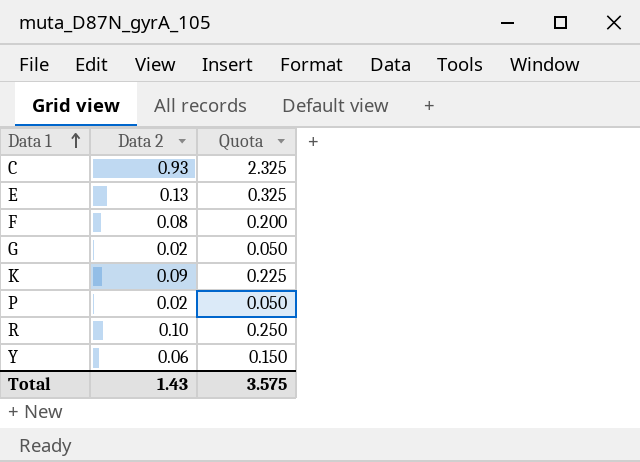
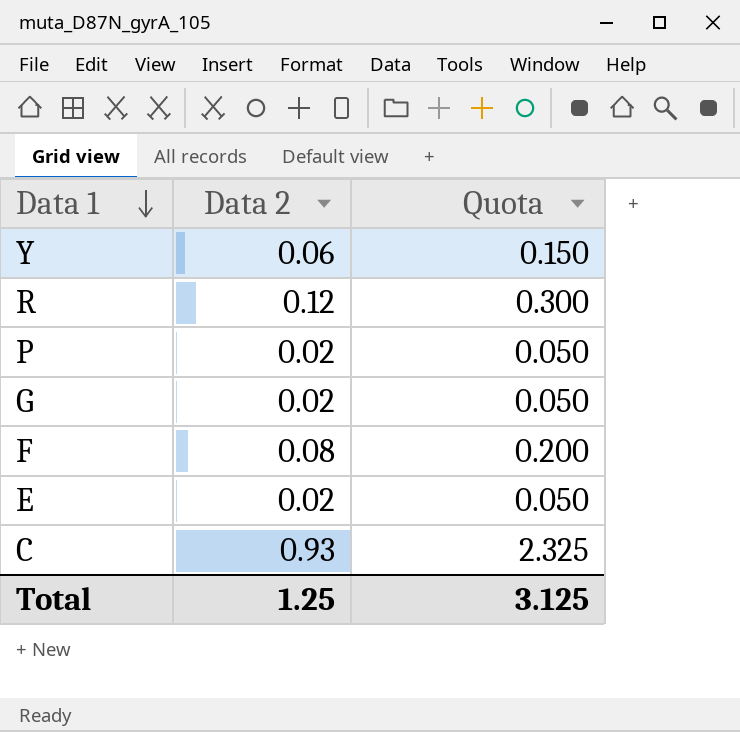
row order: Data 1 ascending -> Data 1 descending
row K: 0.09 | 0.225 -> none
R | Data 2: 0.10 -> 0.12
R | Quota: 0.250 -> 0.300
E | Data 2: 0.13 -> 0.02
E | Quota: 0.325 -> 0.050
Total | Data 2: 1.43 -> 1.25
Total | Quota: 3.575 -> 3.125

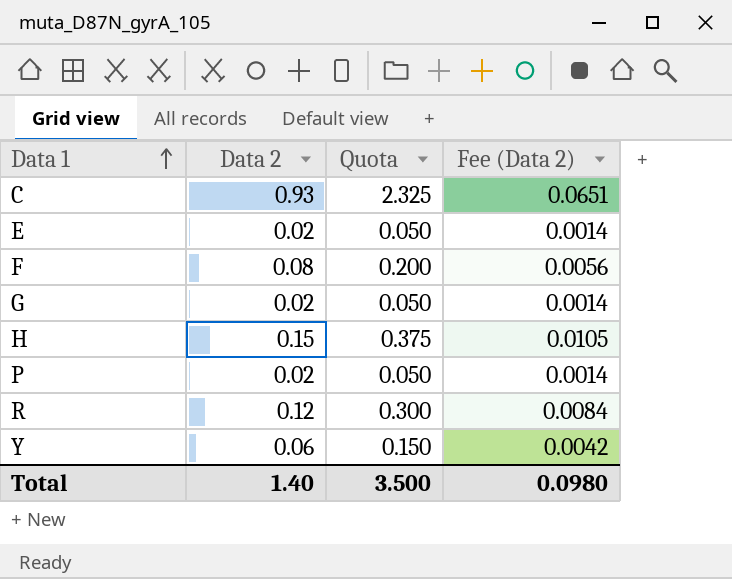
row order: Data 1 descending -> Data 1 ascending
column Fee (Data 2) | formula: none -> [Data 2] * 0.07
row H: none -> 0.15 | 0.375 | 0.0105
Total | Data 2: 1.25 -> 1.40
Total | Quota: 3.125 -> 3.500

